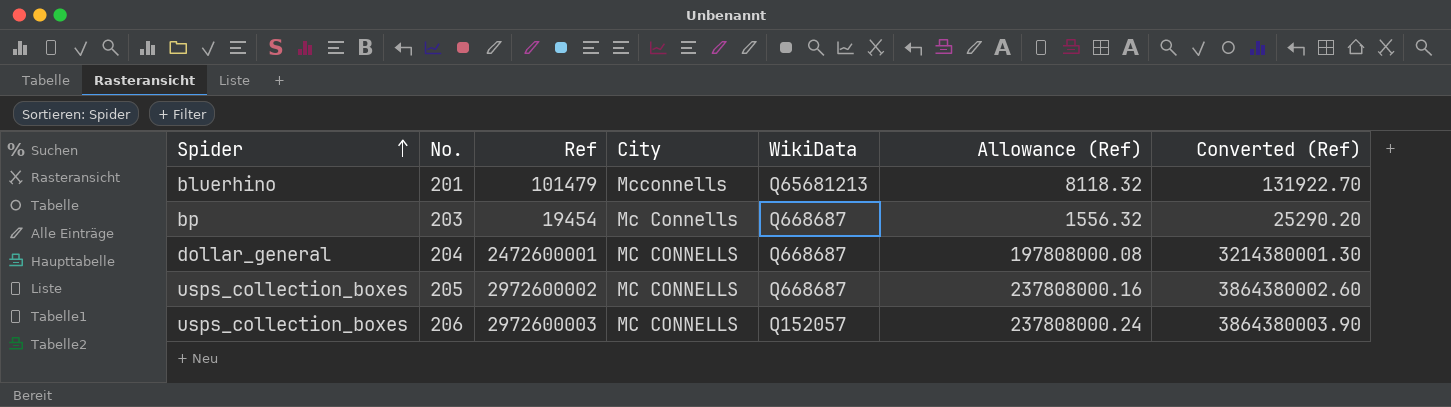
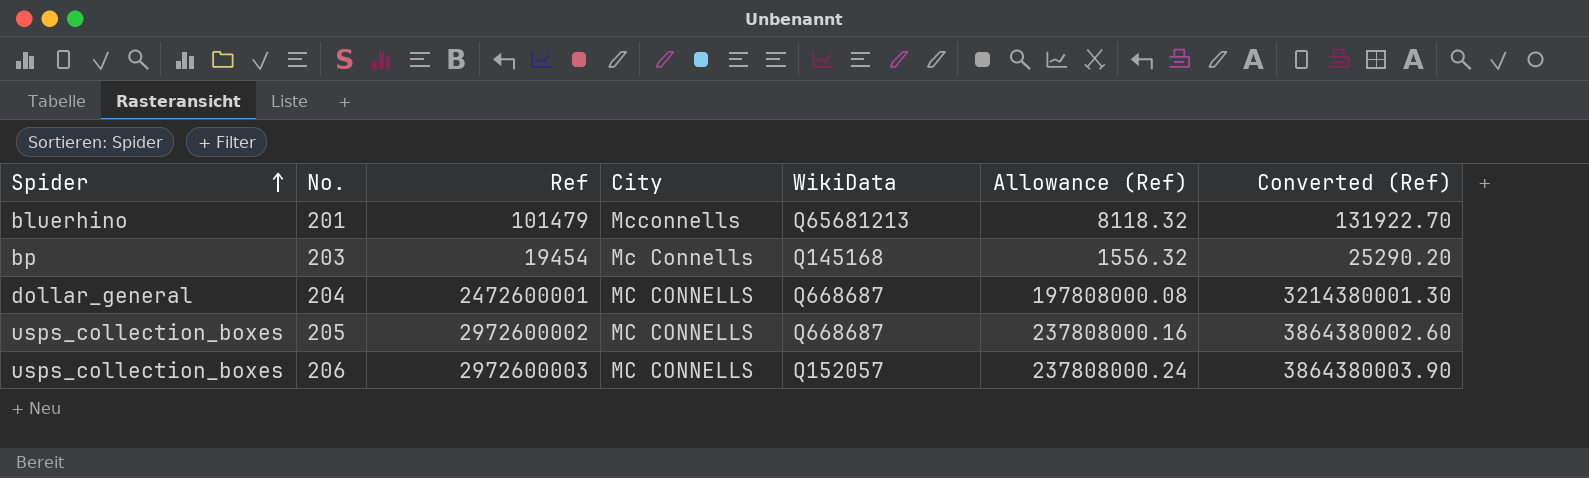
203 | WikiData: Q668687 -> Q145168

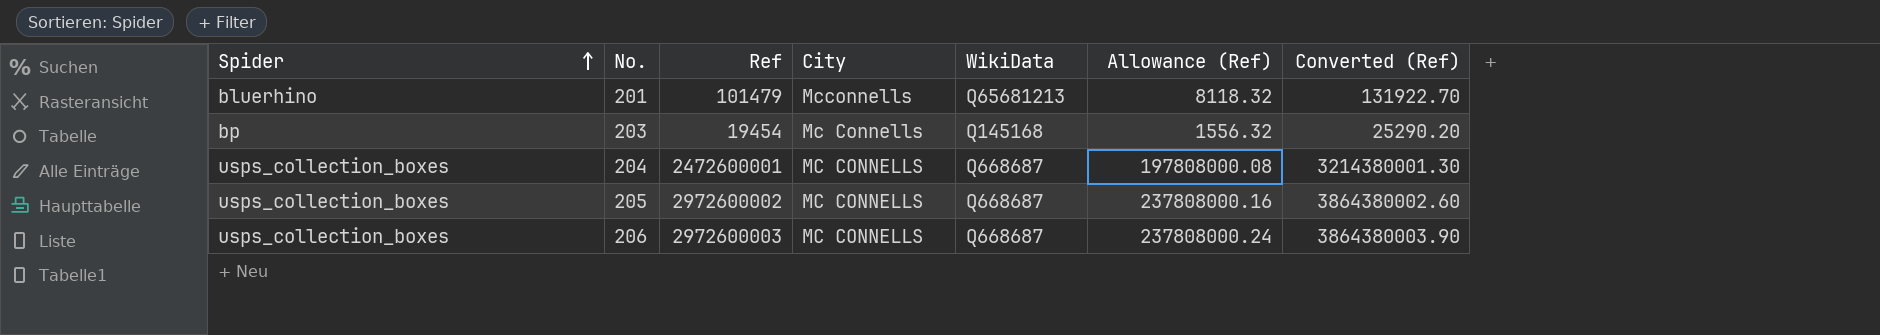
204 | Spider: dollar_general -> usps_collection_boxes
206 | WikiData: Q152057 -> Q668687

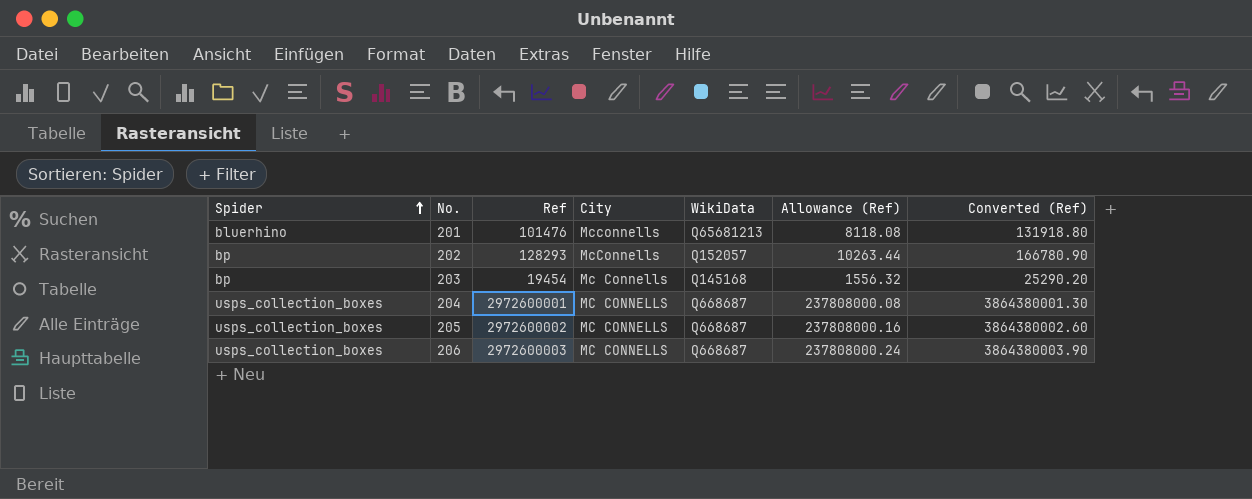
201 | Ref: 101479 -> 101476
201 | Allowance (Ref): 8118.32 -> 8118.08
201 | Converted (Ref): 131922.70 -> 131918.80
row 202: none -> bp | 128293 | McConnells | Q152057 | 10263.44 | 166780.90
204 | Ref: 2472600001 -> 2972600001
204 | Allowance (Ref): 197808000.08 -> 237808000.08
204 | Converted (Ref): 3214380001.30 -> 3864380001.30

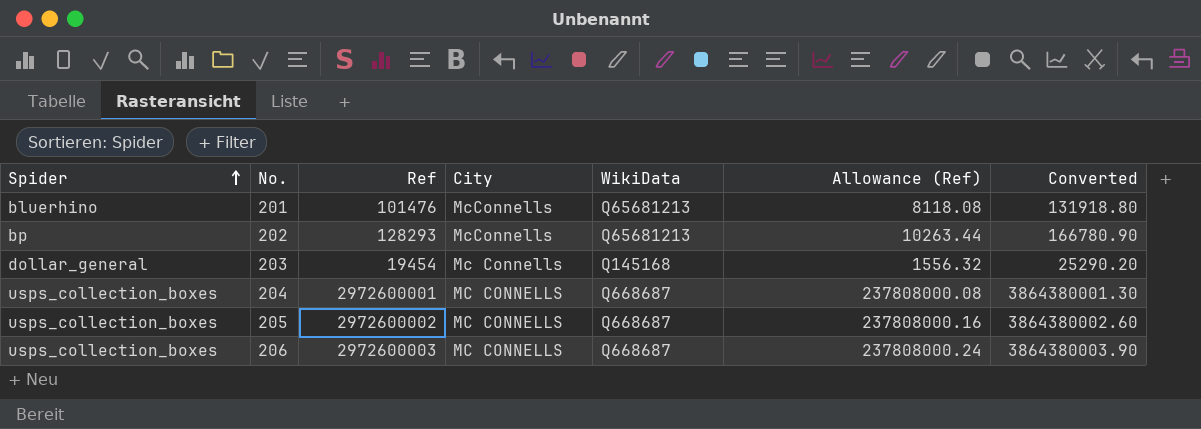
column name: Converted (Ref) -> Converted
201 | City: Mcconnells -> McConnells
202 | WikiData: Q152057 -> Q65681213
203 | Spider: bp -> dollar_general

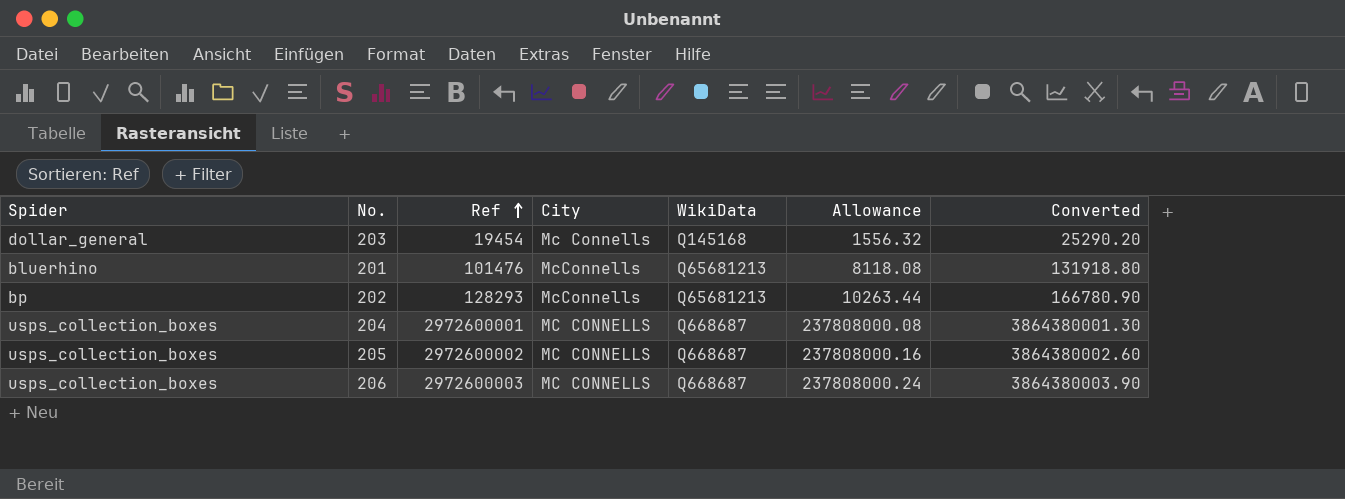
row order: Spider ascending -> Ref ascending
column name: Allowance (Ref) -> Allowance

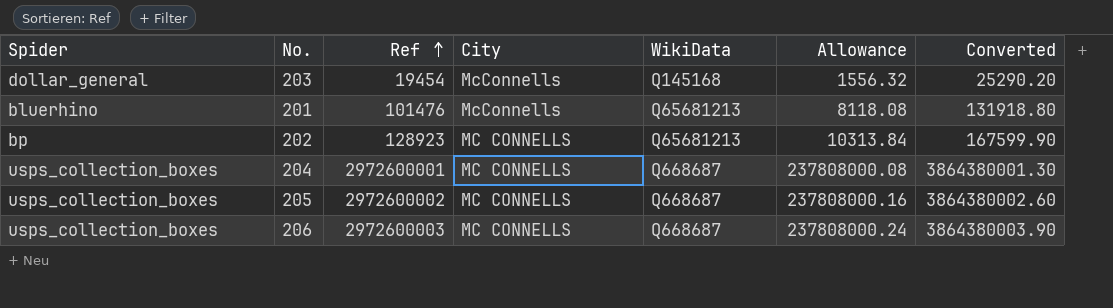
203 | City: Mc Connells -> McConnells
202 | Ref: 128293 -> 128923
202 | City: McConnells -> MC CONNELLS
202 | Allowance: 10263.44 -> 10313.84
202 | Converted: 166780.90 -> 167599.90

